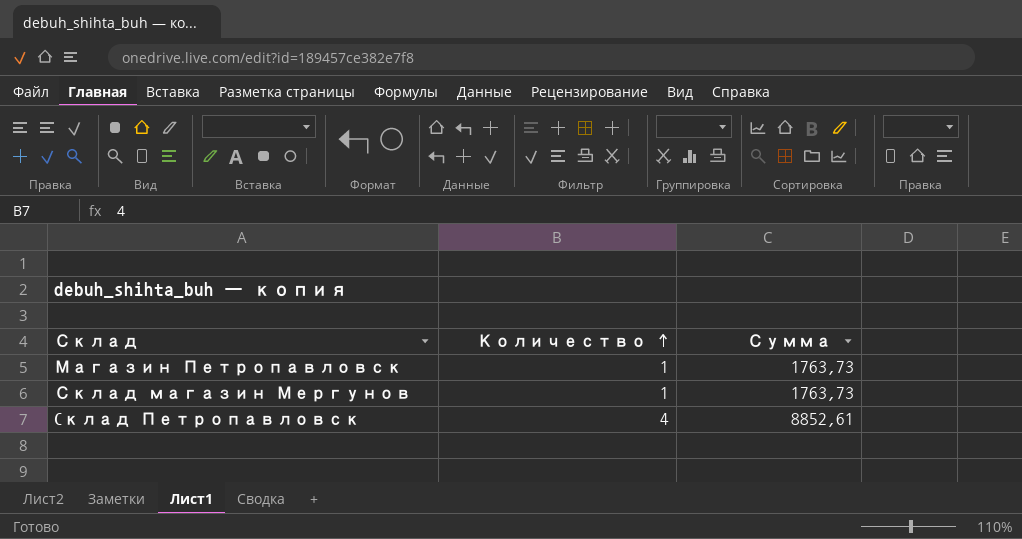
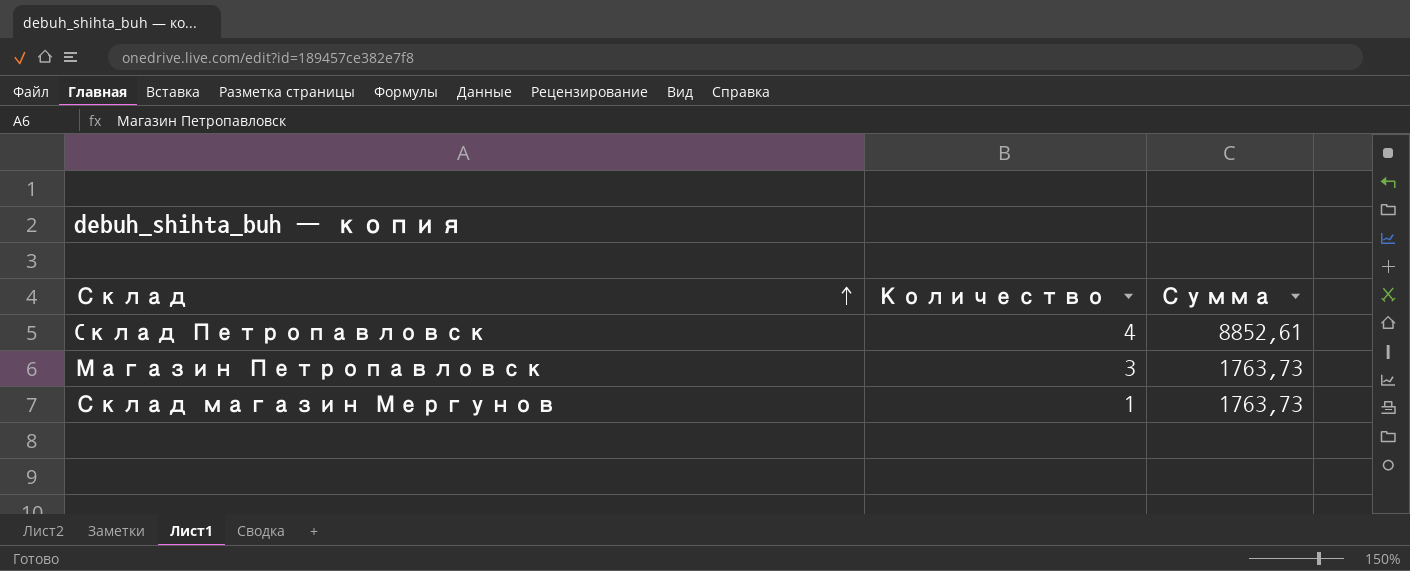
row order: Количество ascending -> Склад ascending
Магазин Петропавловск | Количество: 1 -> 3

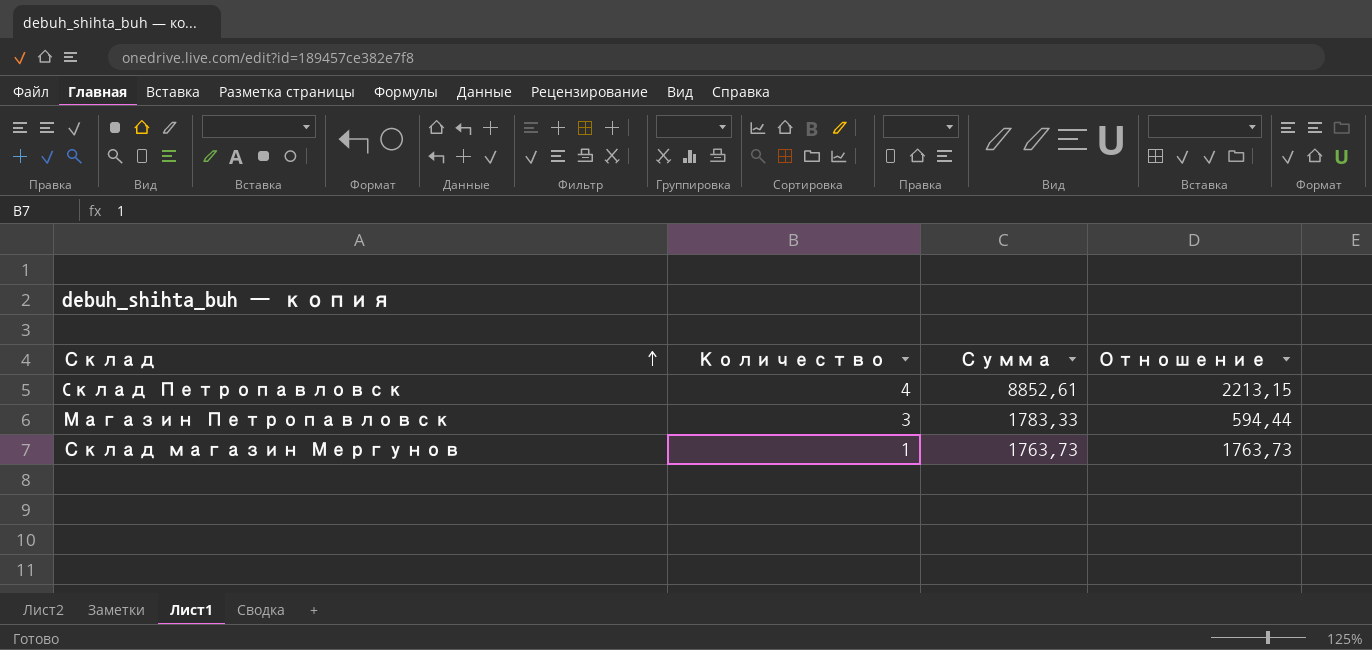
column Отношение | formula: none -> [Сумма] / [Количество]
Магазин Петропавловск | Сумма: 1763,73 -> 1783,33

